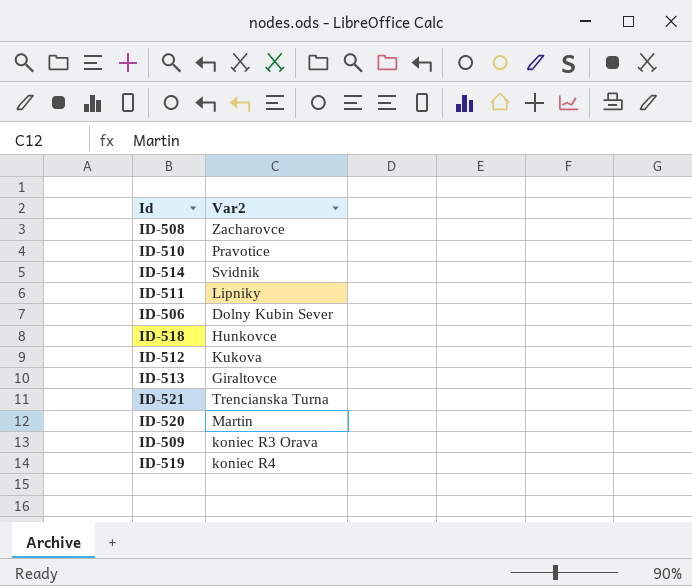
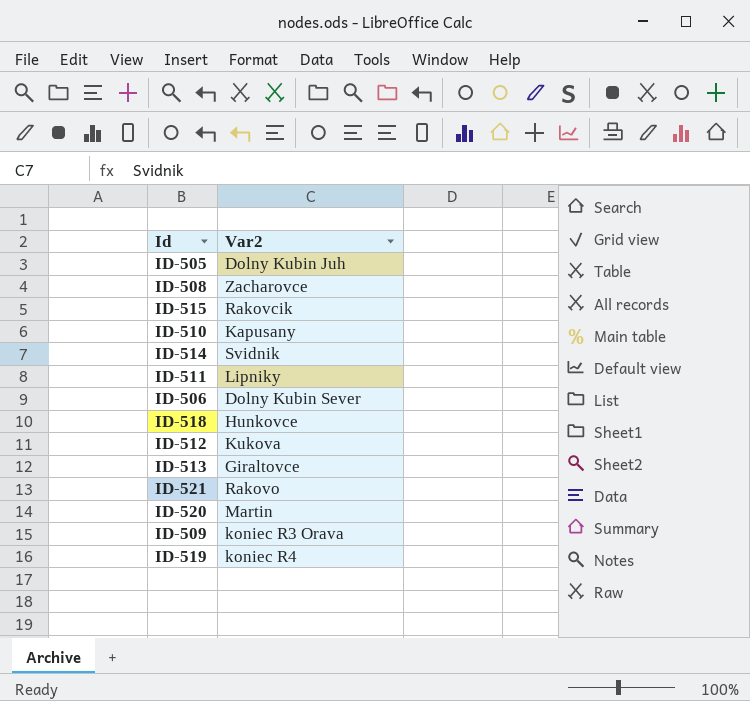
row ID-505: none -> Dolny Kubin Juh
row ID-515: none -> Rakovcik
ID-510 | Var2: Pravotice -> Kapusany
ID-521 | Var2: Trencianska Turna -> Rakovo

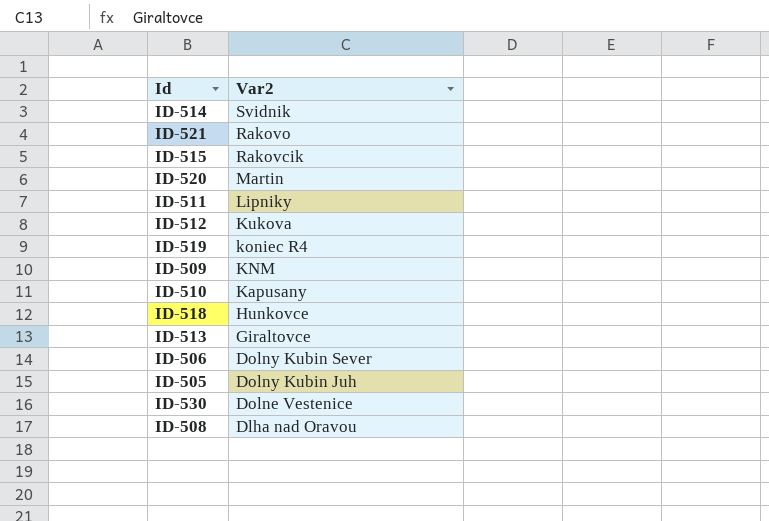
row order: none -> Var2 descending
ID-509 | Var2: koniec R3 Orava -> KNM
row ID-530: none -> Dolne Vestenice
ID-508 | Var2: Zacharovce -> Dlha nad Oravou

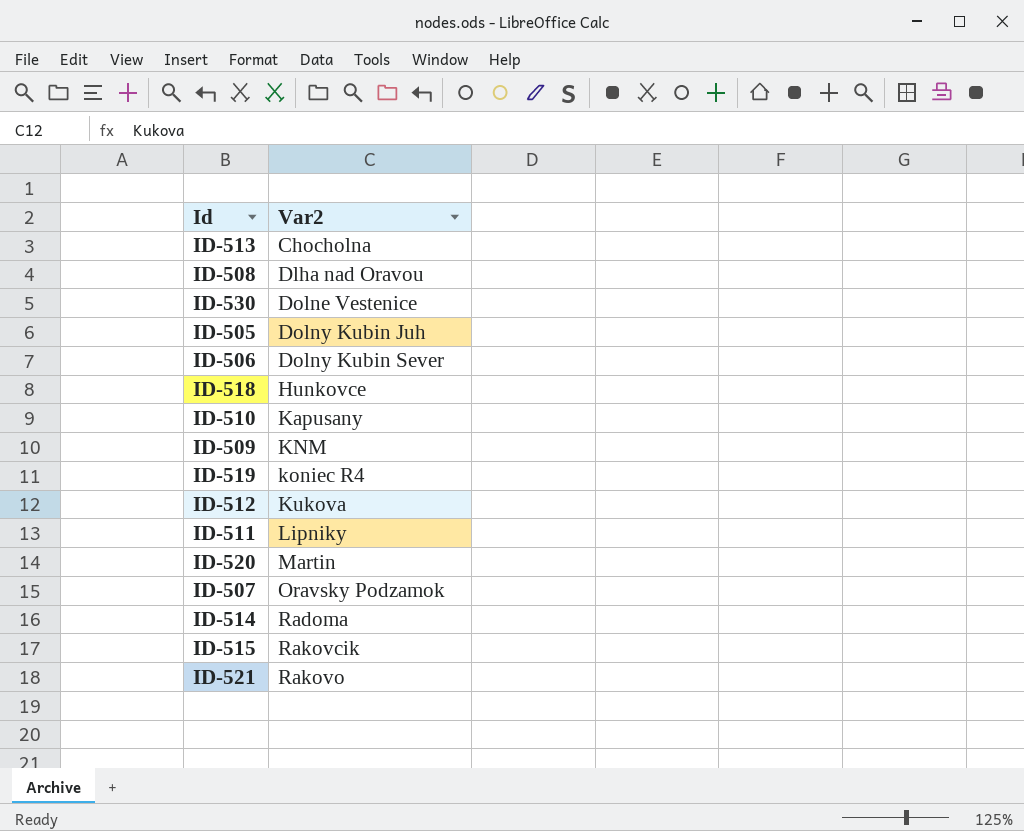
row order: Var2 descending -> Var2 ascending
ID-513 | Var2: Giraltovce -> Chocholna
row ID-507: none -> Oravsky Podzamok
ID-514 | Var2: Svidnik -> Radoma

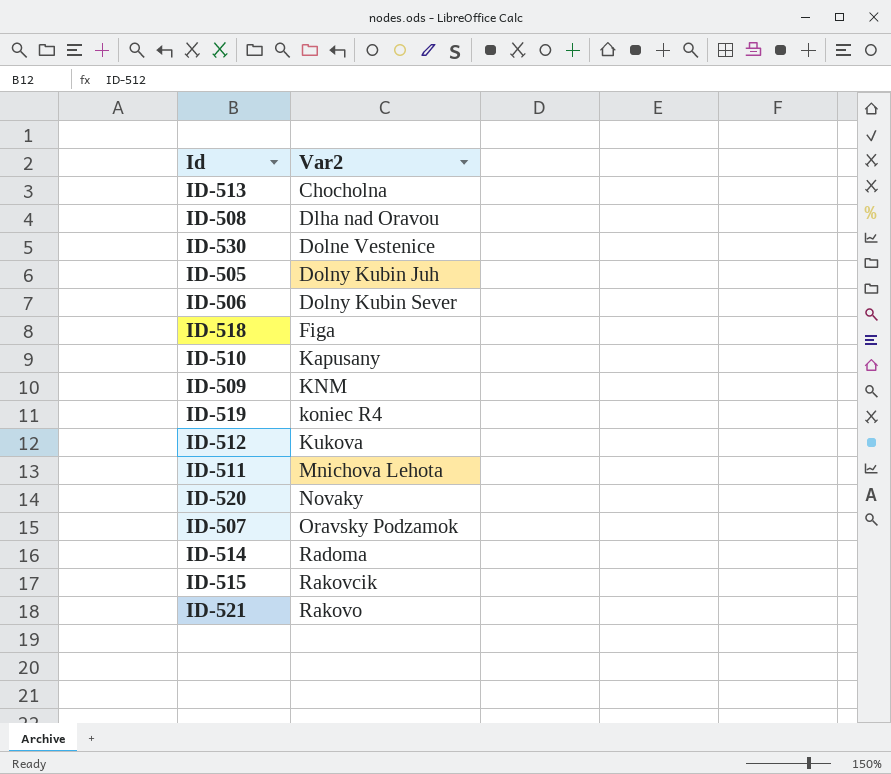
ID-518 | Var2: Hunkovce -> Figa
ID-511 | Var2: Lipniky -> Mnichova Lehota
ID-520 | Var2: Martin -> Novaky

